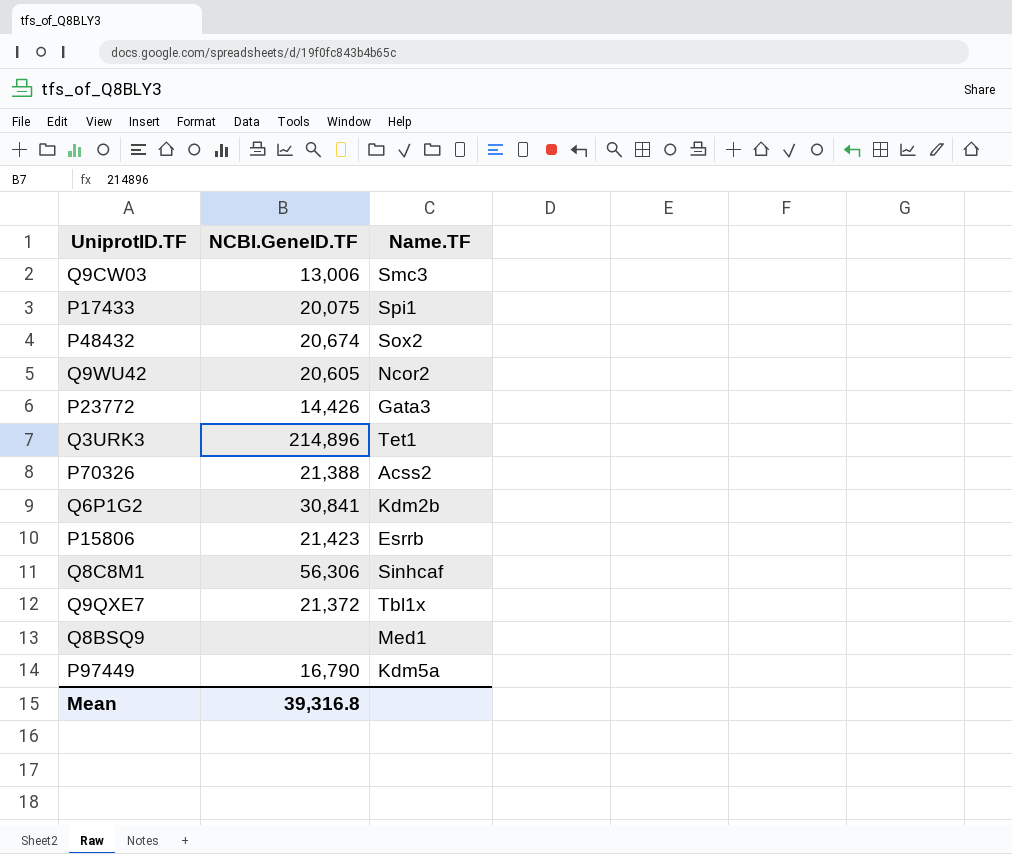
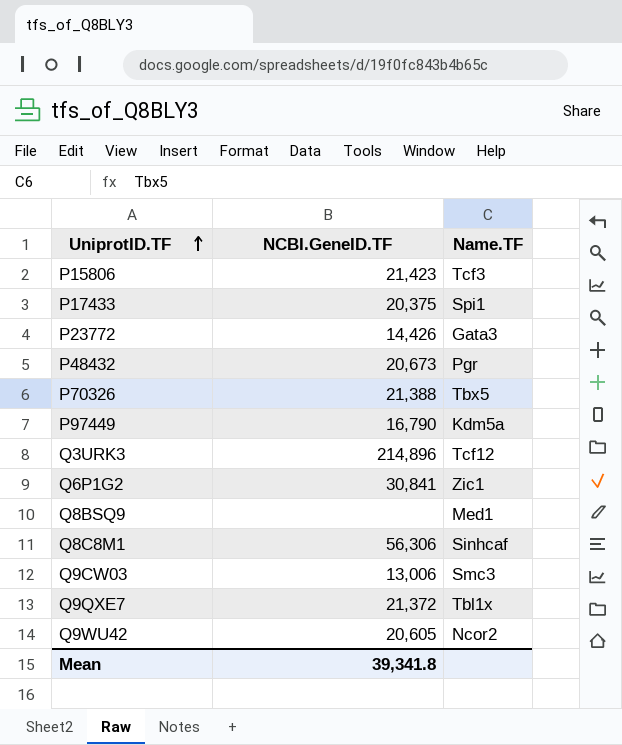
row order: none -> UniprotID.TF ascending
P15806 | Name.TF: Esrrb -> Tcf3
P17433 | NCBI.GeneID.TF: 20,075 -> 20,375
P48432 | NCBI.GeneID.TF: 20,674 -> 20,673
P48432 | Name.TF: Sox2 -> Pgr
P70326 | Name.TF: Acss2 -> Tbx5
Q3URK3 | Name.TF: Tet1 -> Tcf12
Q6P1G2 | Name.TF: Kdm2b -> Zic1
Mean | NCBI.GeneID.TF: 39,316.8 -> 39,341.8

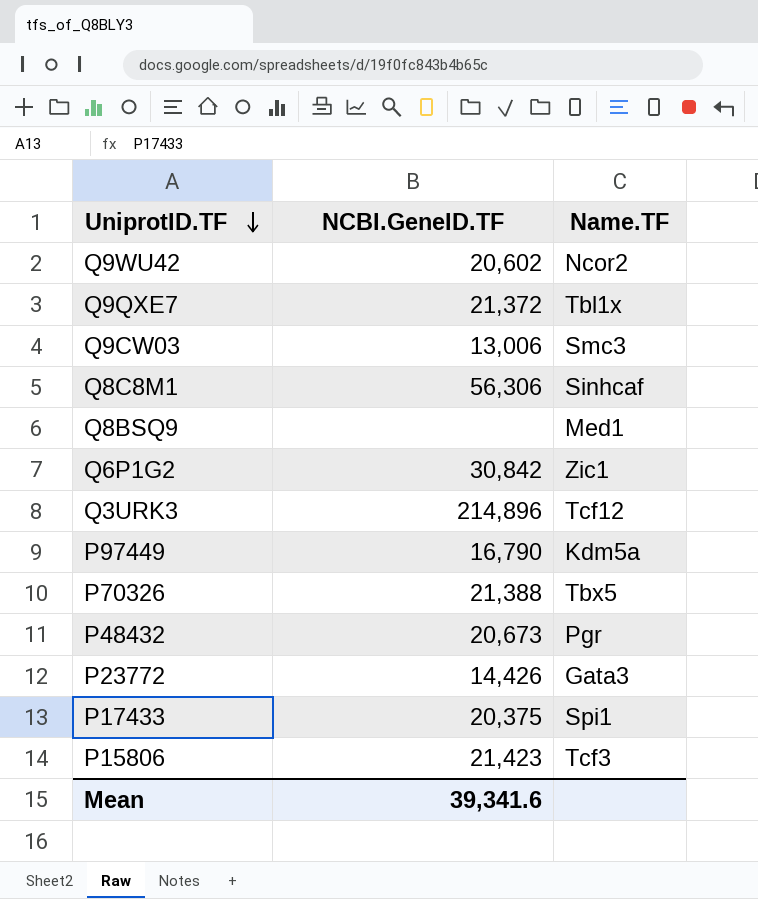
row order: UniprotID.TF ascending -> UniprotID.TF descending
Q9WU42 | NCBI.GeneID.TF: 20,605 -> 20,602
Q6P1G2 | NCBI.GeneID.TF: 30,841 -> 30,842
Mean | NCBI.GeneID.TF: 39,341.8 -> 39,341.6

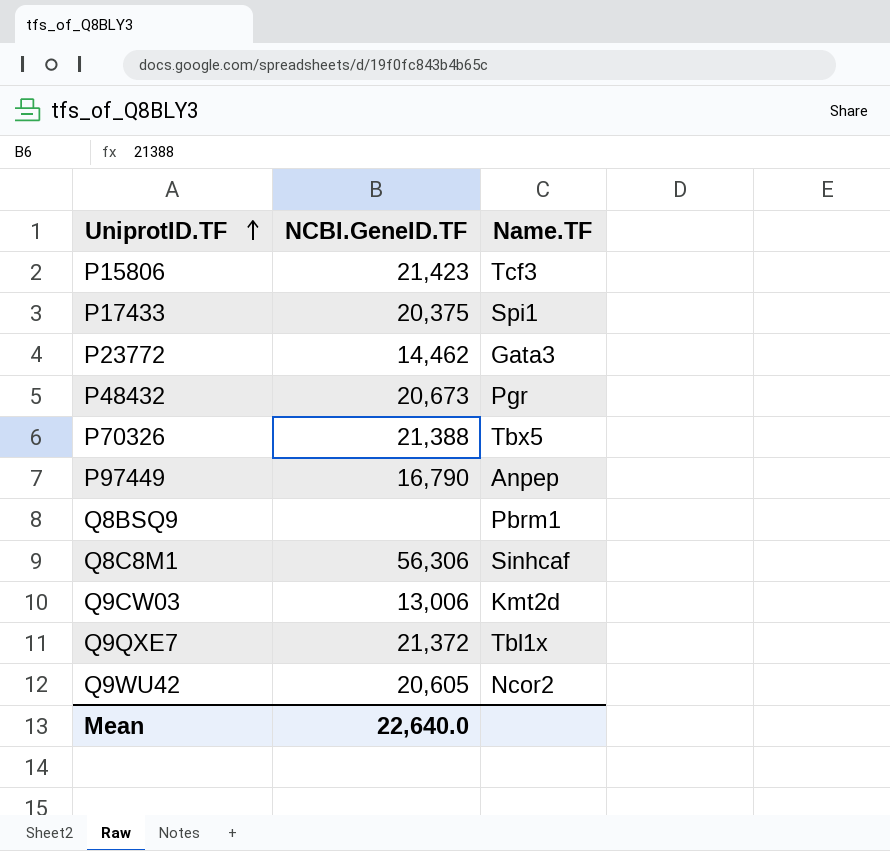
row order: UniprotID.TF descending -> UniprotID.TF ascending
row Q6P1G2: 30,842 | Zic1 -> none
row Q3URK3: 214,896 | Tcf12 -> none
P23772 | NCBI.GeneID.TF: 14,426 -> 14,462
P97449 | Name.TF: Kdm5a -> Anpep
Q8BSQ9 | Name.TF: Med1 -> Pbrm1
Q9CW03 | Name.TF: Smc3 -> Kmt2d
Q9WU42 | NCBI.GeneID.TF: 20,602 -> 20,605
Mean | NCBI.GeneID.TF: 39,341.6 -> 22,640.0

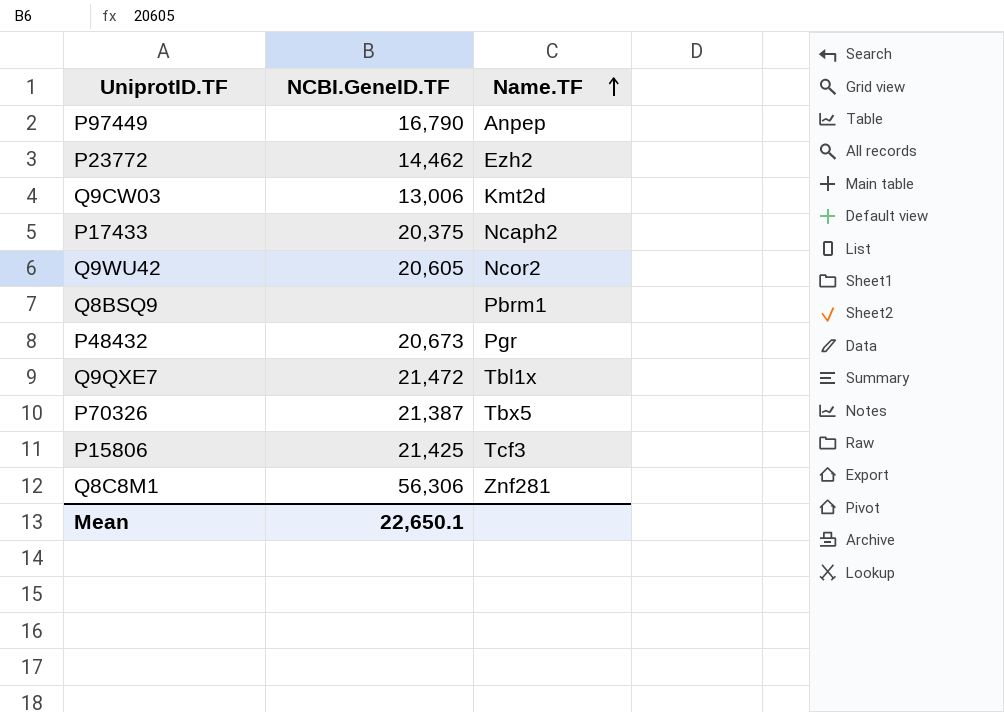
row order: UniprotID.TF ascending -> Name.TF ascending
P23772 | Name.TF: Gata3 -> Ezh2
P17433 | Name.TF: Spi1 -> Ncaph2
Q9QXE7 | NCBI.GeneID.TF: 21,372 -> 21,472
P70326 | NCBI.GeneID.TF: 21,388 -> 21,387
P15806 | NCBI.GeneID.TF: 21,423 -> 21,425
Q8C8M1 | Name.TF: Sinhcaf -> Znf281
Mean | NCBI.GeneID.TF: 22,640.0 -> 22,650.1

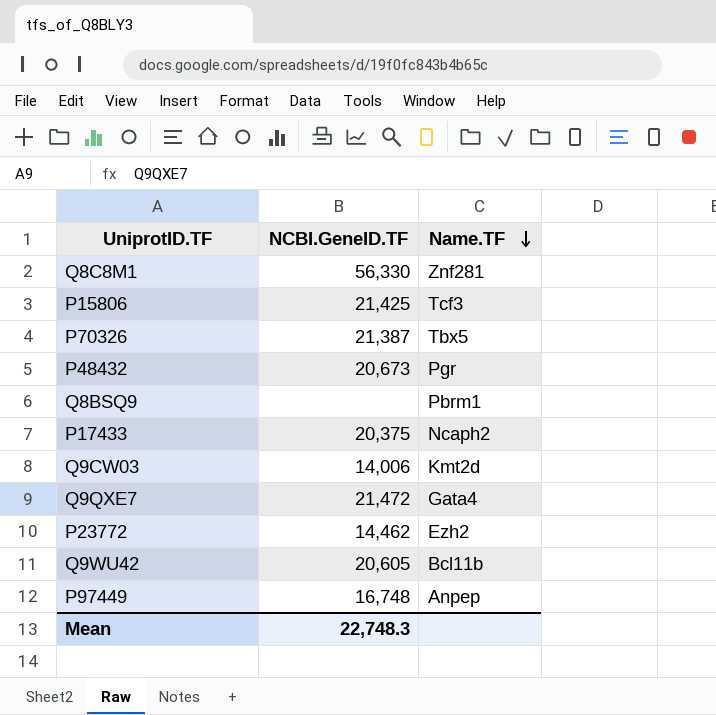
row order: Name.TF ascending -> Name.TF descending
Q8C8M1 | NCBI.GeneID.TF: 56,306 -> 56,330
Q9CW03 | NCBI.GeneID.TF: 13,006 -> 14,006
Q9QXE7 | Name.TF: Tbl1x -> Gata4
Q9WU42 | Name.TF: Ncor2 -> Bcl11b
P97449 | NCBI.GeneID.TF: 16,790 -> 16,748
Mean | NCBI.GeneID.TF: 22,650.1 -> 22,748.3

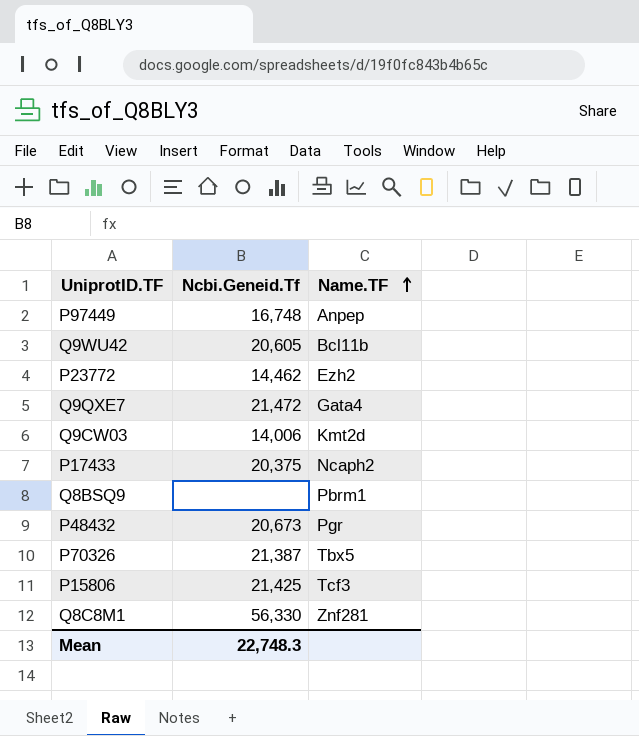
row order: Name.TF descending -> Name.TF ascending
column name: NCBI.GeneID.TF -> Ncbi.Geneid.Tf

